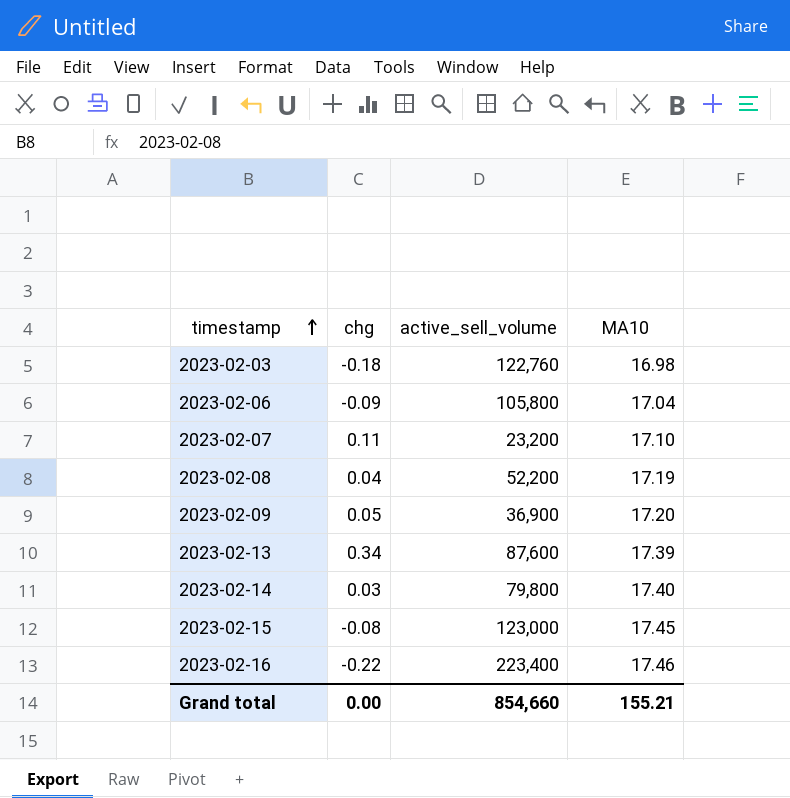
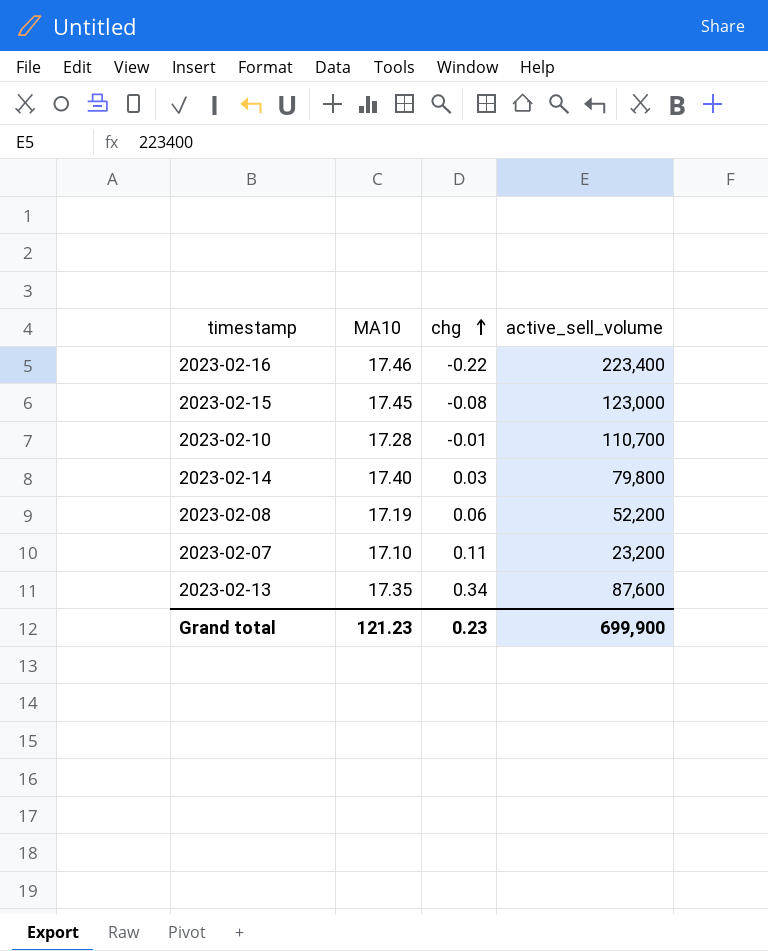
row order: timestamp ascending -> chg ascending
column MA10 | position: 4 -> 2
row 2023-02-03: -0.18 | 122,760 | 16.98 -> none
row 2023-02-06: -0.09 | 105,800 | 17.04 -> none
row 2023-02-09: 0.05 | 36,900 | 17.20 -> none
row 2023-02-10: none -> 17.28 | -0.01 | 110,700
2023-02-08 | chg: 0.04 -> 0.06
2023-02-13 | MA10: 17.39 -> 17.35
Grand total | MA10: 155.21 -> 121.23
Grand total | chg: 0.00 -> 0.23
Grand total | active_sell_volume: 854,660 -> 699,900

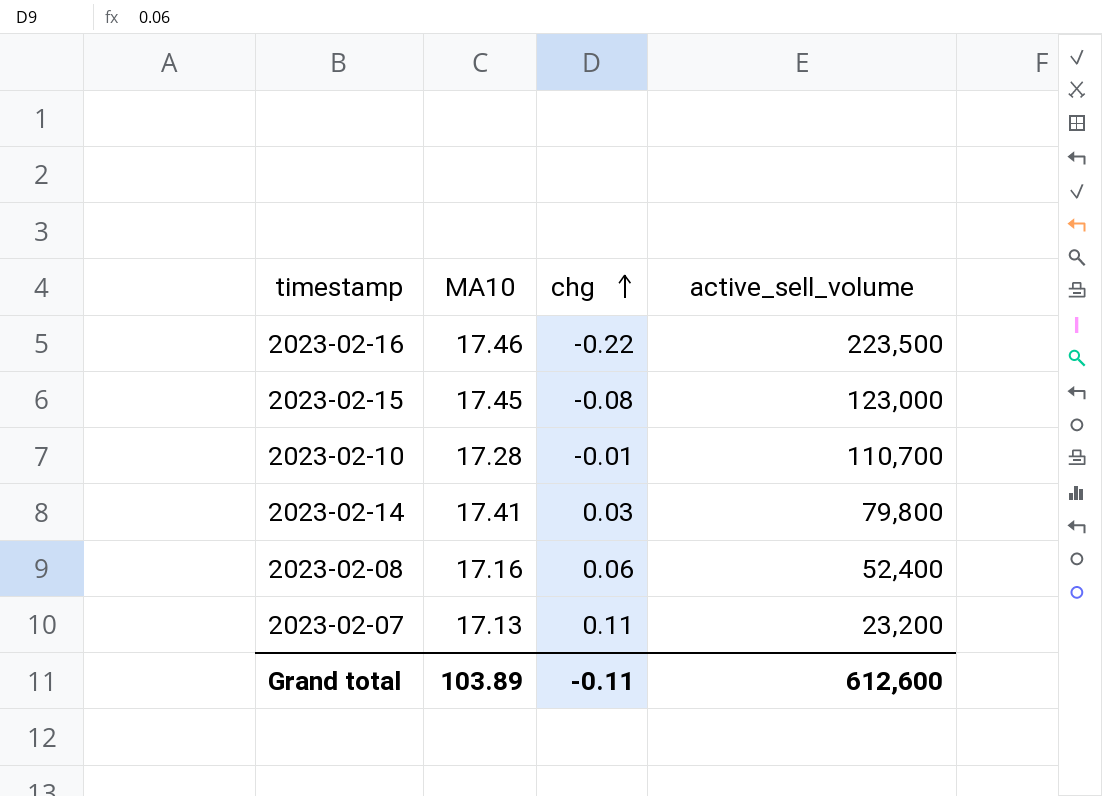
row 2023-02-13: 17.35 | 0.34 | 87,600 -> none
2023-02-16 | active_sell_volume: 223,400 -> 223,500
2023-02-14 | MA10: 17.40 -> 17.41
2023-02-08 | MA10: 17.19 -> 17.16
2023-02-08 | active_sell_volume: 52,200 -> 52,400
2023-02-07 | MA10: 17.10 -> 17.13
Grand total | MA10: 121.23 -> 103.89
Grand total | chg: 0.23 -> -0.11
Grand total | active_sell_volume: 699,900 -> 612,600

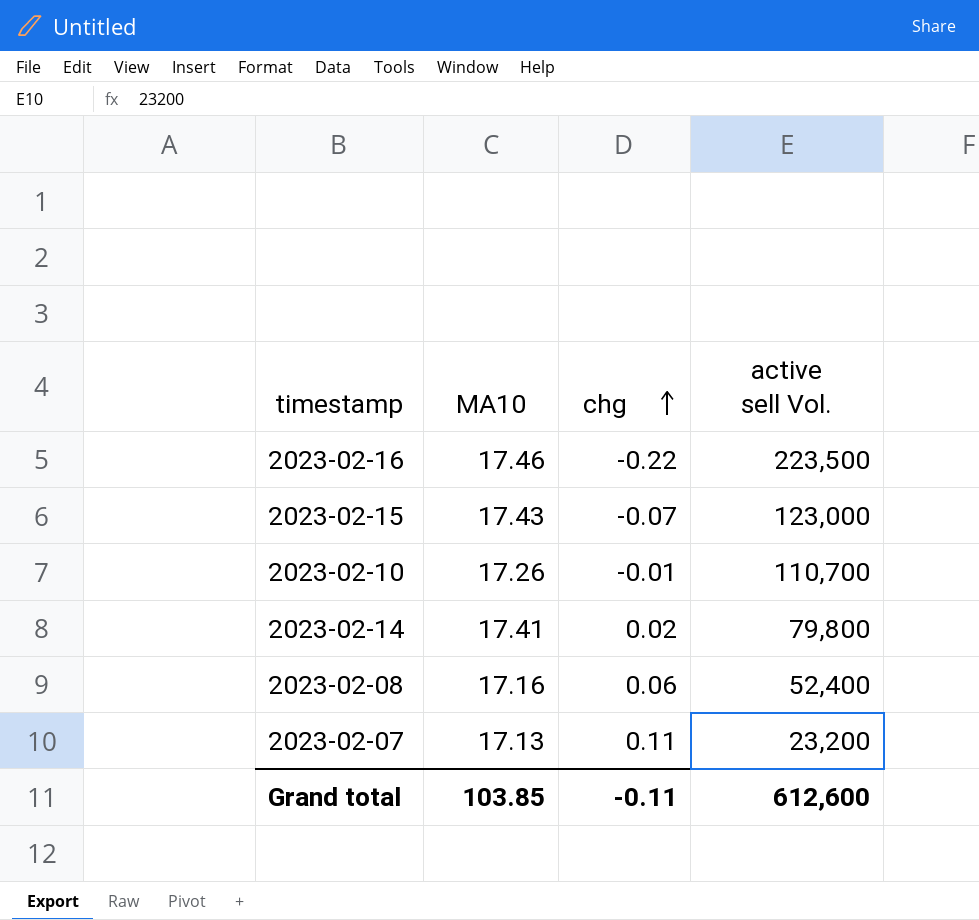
column name: active_sell_volume -> active sell Vol.
2023-02-15 | MA10: 17.45 -> 17.43
2023-02-15 | chg: -0.08 -> -0.07
2023-02-10 | MA10: 17.28 -> 17.26
2023-02-14 | chg: 0.03 -> 0.02
Grand total | MA10: 103.89 -> 103.85

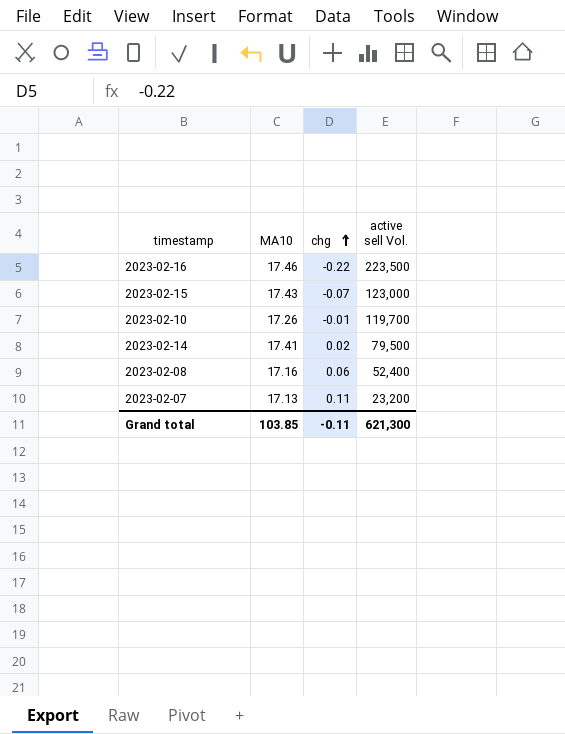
2023-02-10 | active sell Vol.: 110,700 -> 119,700
2023-02-14 | active sell Vol.: 79,800 -> 79,500
Grand total | active sell Vol.: 612,600 -> 621,300

